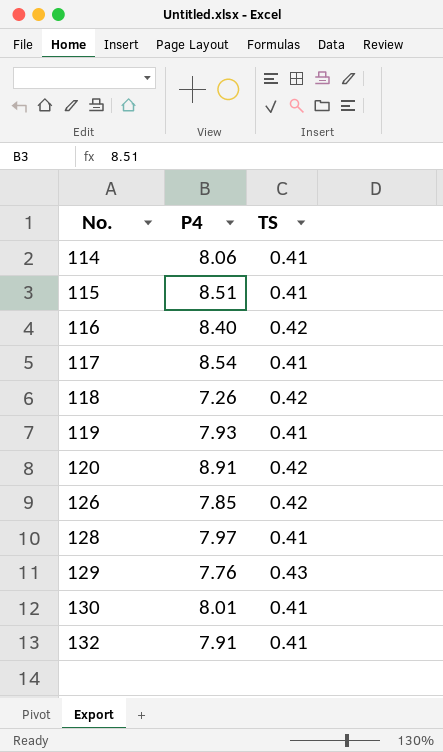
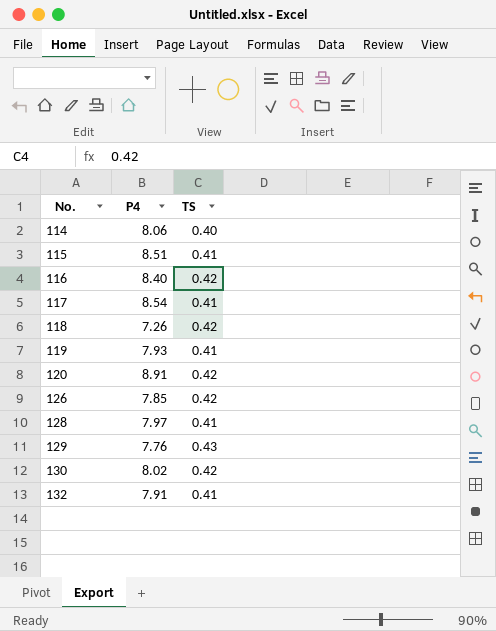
114 | TS: 0.41 -> 0.40
130 | P4: 8.01 -> 8.02
130 | TS: 0.41 -> 0.42

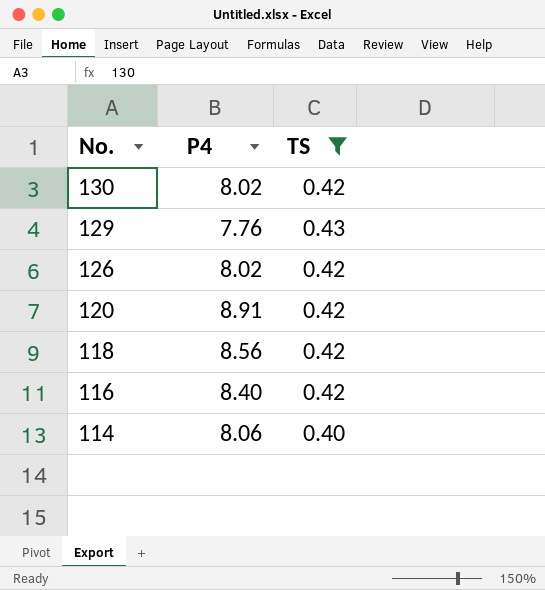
filter: none -> TS != 0.41
row order: No. ascending -> No. descending
126 | P4: 7.85 -> 8.02
118 | P4: 7.26 -> 8.56

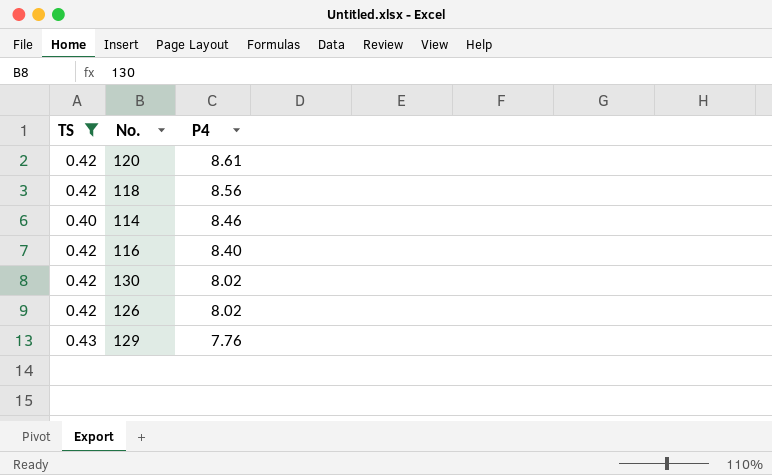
row order: No. descending -> P4 descending
column TS | position: 3 -> 1
120 | P4: 8.91 -> 8.61
114 | P4: 8.06 -> 8.46

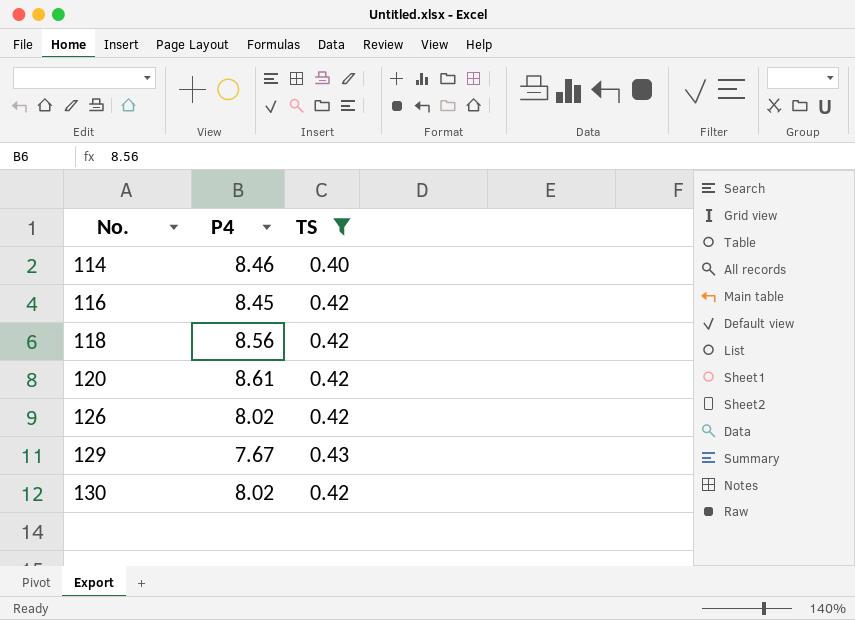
row order: P4 descending -> No. ascending
column TS | position: 1 -> 3
116 | P4: 8.40 -> 8.45
129 | P4: 7.76 -> 7.67

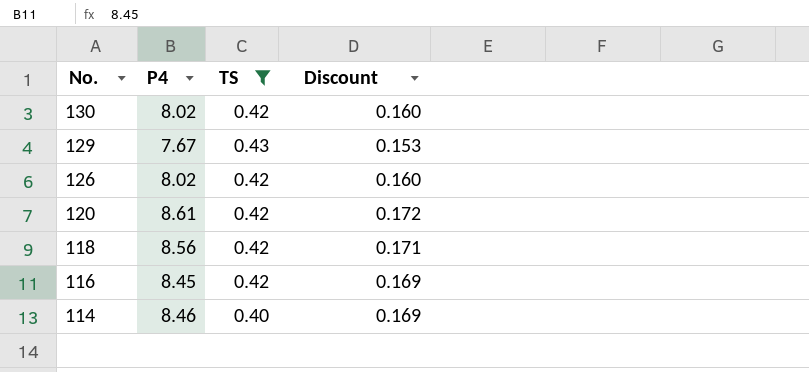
row order: No. ascending -> No. descending
column Discount | formula: none -> [P4] * 0.02

